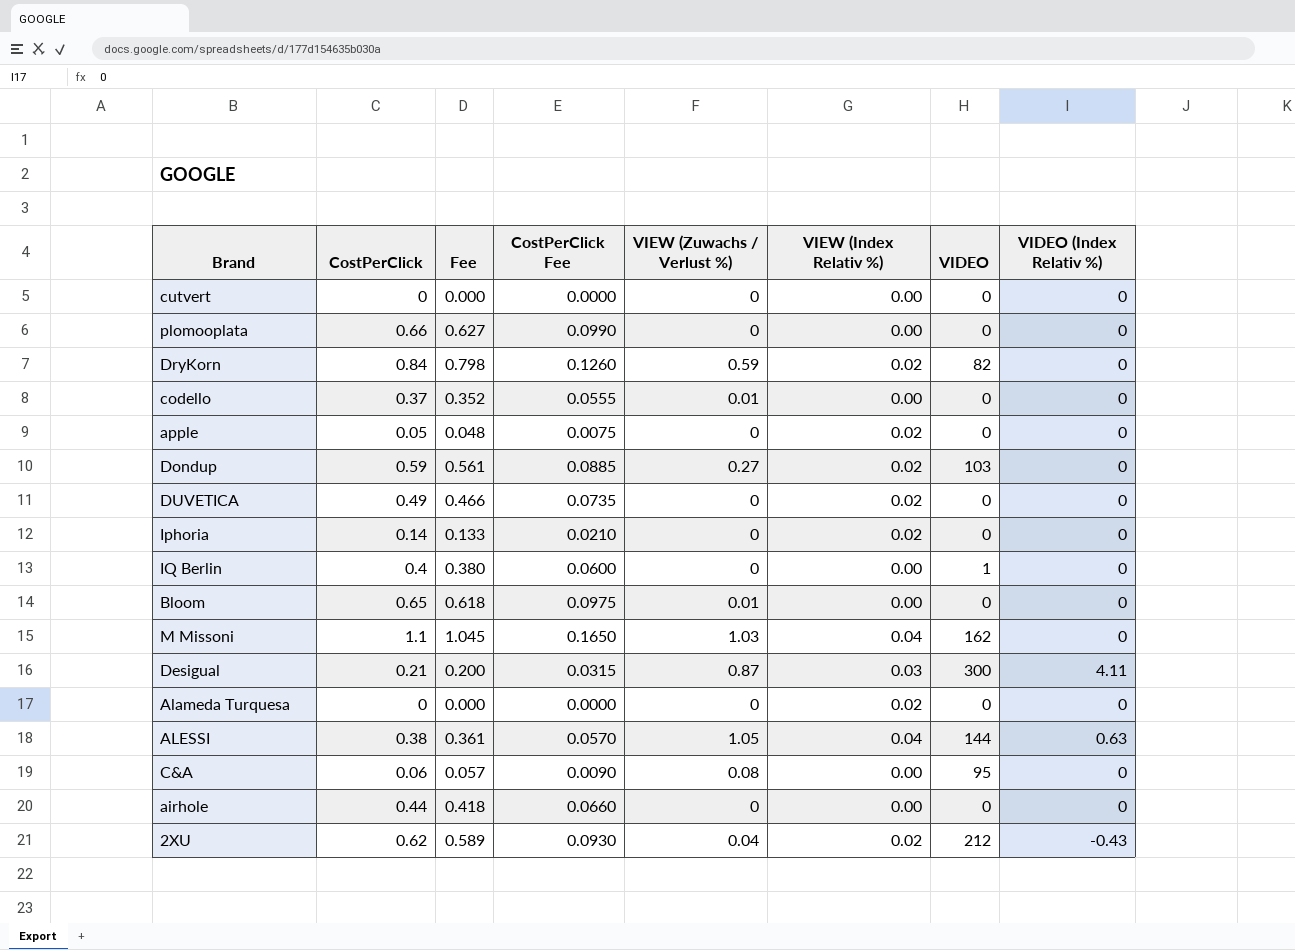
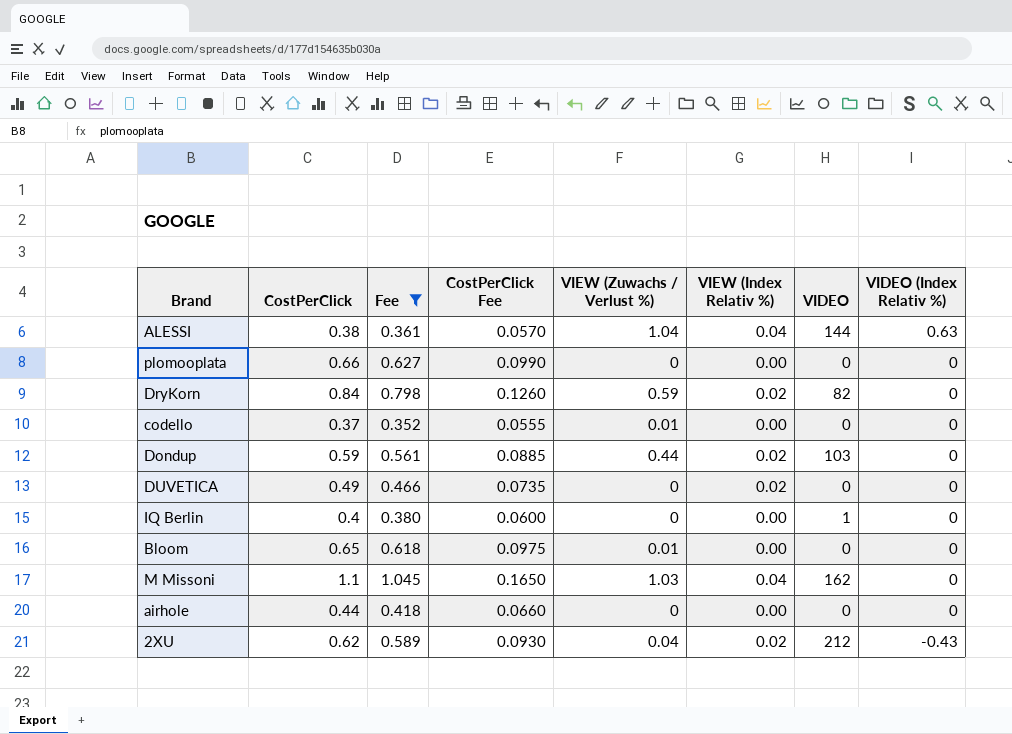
filter: none -> Fee >= 0.352
row order: none -> VIDEO (Index Relativ %) descending
ALESSI | VIEW (Zuwachs / Verlust %): 1.05 -> 1.04
Dondup | VIEW (Zuwachs / Verlust %): 0.27 -> 0.44

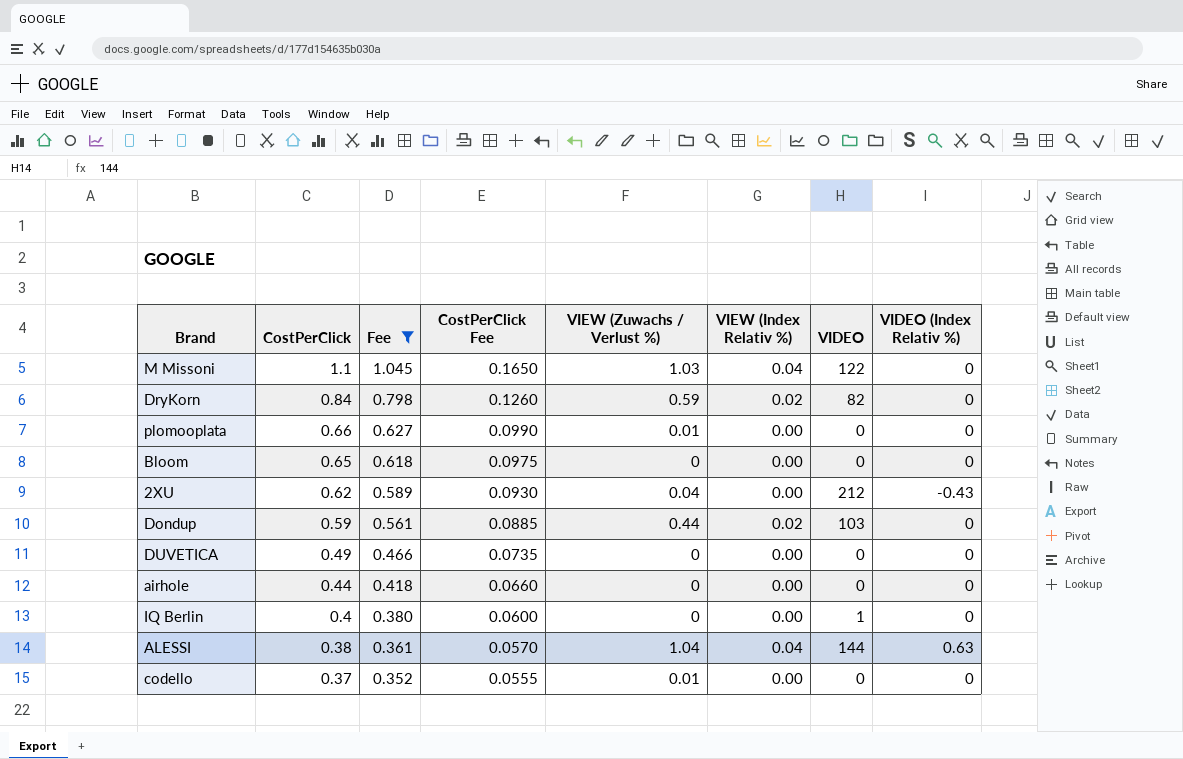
row order: VIDEO (Index Relativ %) descending -> CostPerClick descending
M Missoni | VIDEO: 162 -> 122
plomooplata | VIEW (Zuwachs / Verlust %): 0 -> 0.01
Bloom | VIEW (Zuwachs / Verlust %): 0.01 -> 0
2XU | VIEW (Index Relativ %): 0.02 -> 0.00
DUVETICA | VIEW (Index Relativ %): 0.02 -> 0.00

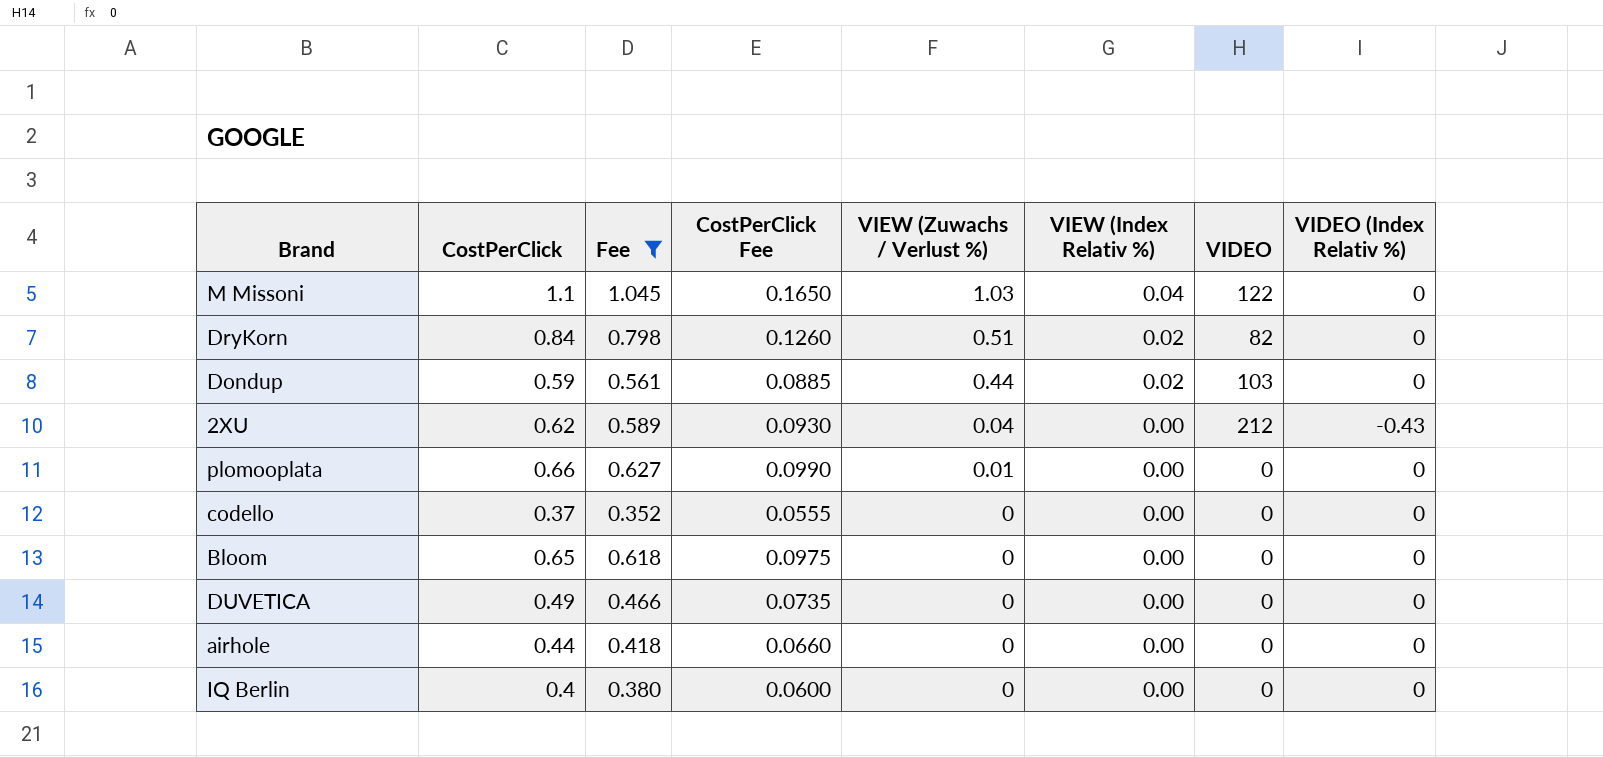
row order: CostPerClick descending -> VIEW (Zuwachs / Verlust %) descending
row ALESSI: 0.38 | 0.361 | 0.0570 | 1.04 | 0.04 | 144 | 0.63 -> none
DryKorn | VIEW (Zuwachs / Verlust %): 0.59 -> 0.51
codello | VIEW (Zuwachs / Verlust %): 0.01 -> 0
IQ Berlin | VIDEO: 1 -> 0

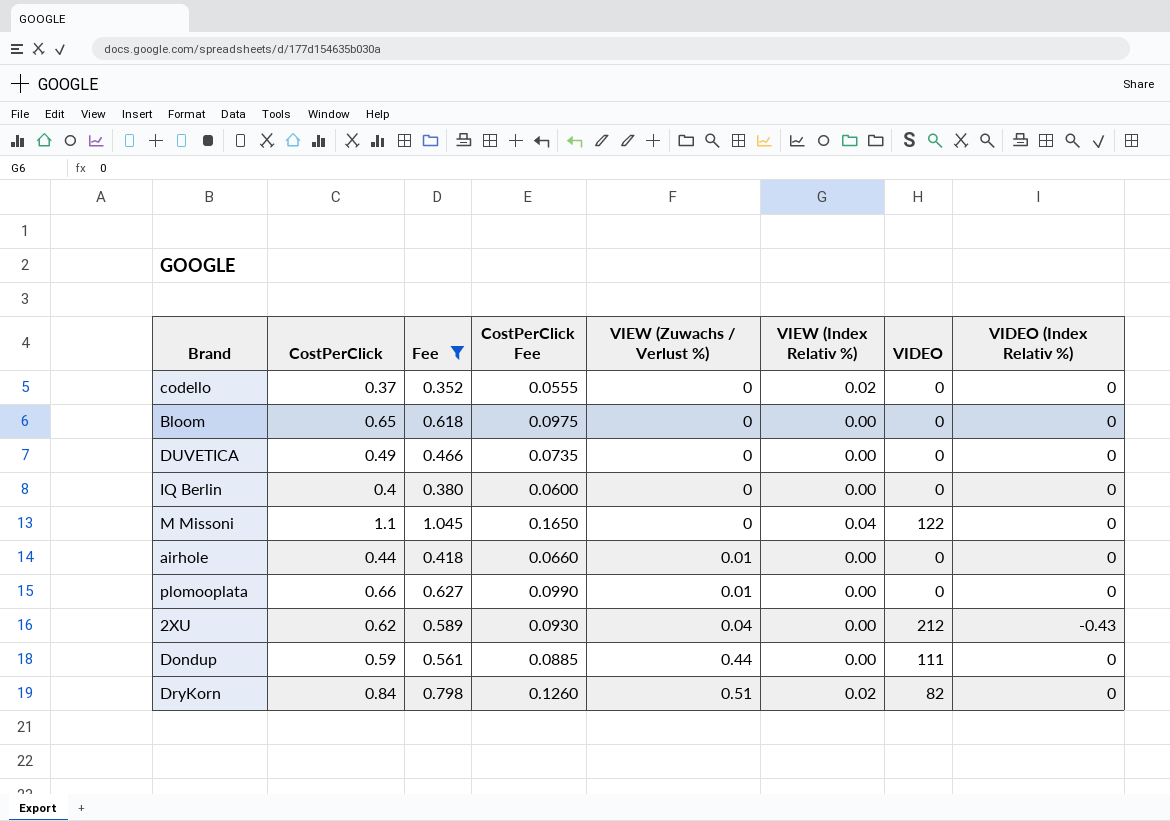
row order: VIEW (Zuwachs / Verlust %) descending -> VIEW (Zuwachs / Verlust %) ascending
codello | VIEW (Index Relativ %): 0.00 -> 0.02
M Missoni | VIEW (Zuwachs / Verlust %): 1.03 -> 0
airhole | VIEW (Zuwachs / Verlust %): 0 -> 0.01
Dondup | VIEW (Index Relativ %): 0.02 -> 0.00
Dondup | VIDEO: 103 -> 111

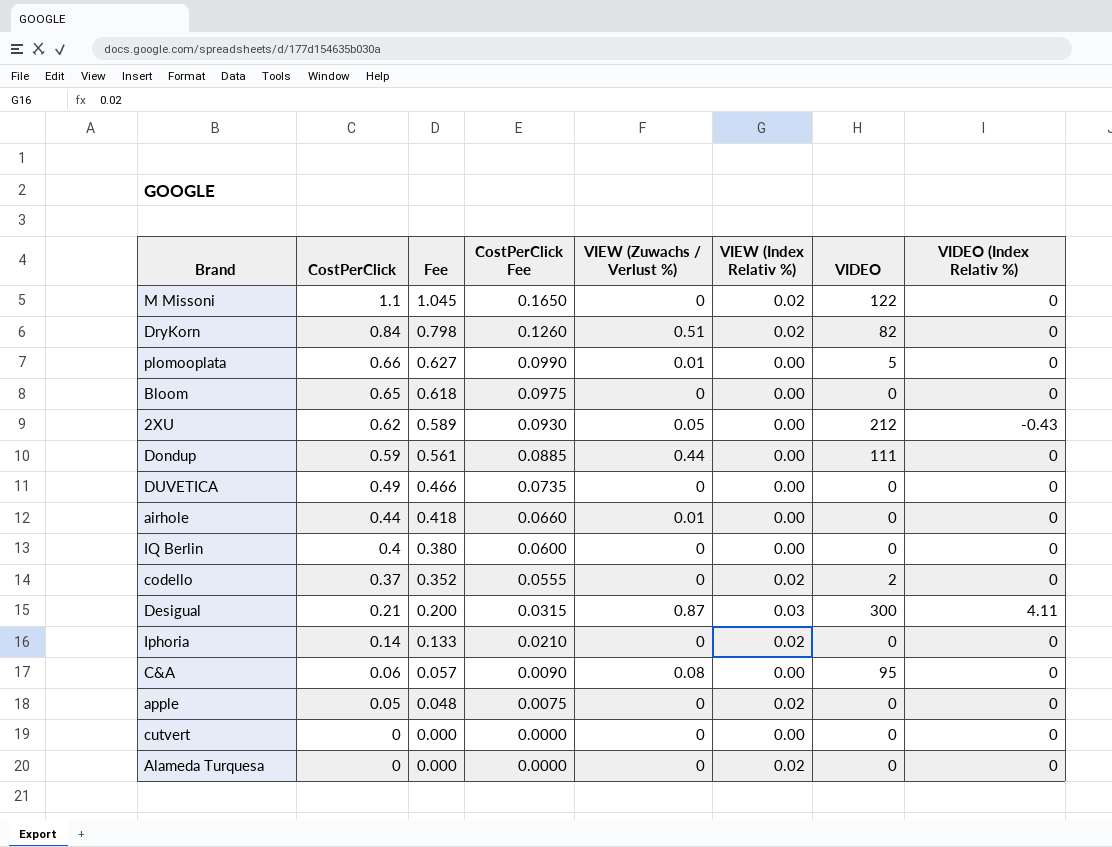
filter: Fee >= 0.352 -> none
row order: VIEW (Zuwachs / Verlust %) ascending -> CostPerClick descending
M Missoni | VIEW (Index Relativ %): 0.04 -> 0.02
plomooplata | VIDEO: 0 -> 5
2XU | VIEW (Zuwachs / Verlust %): 0.04 -> 0.05
codello | VIDEO: 0 -> 2

